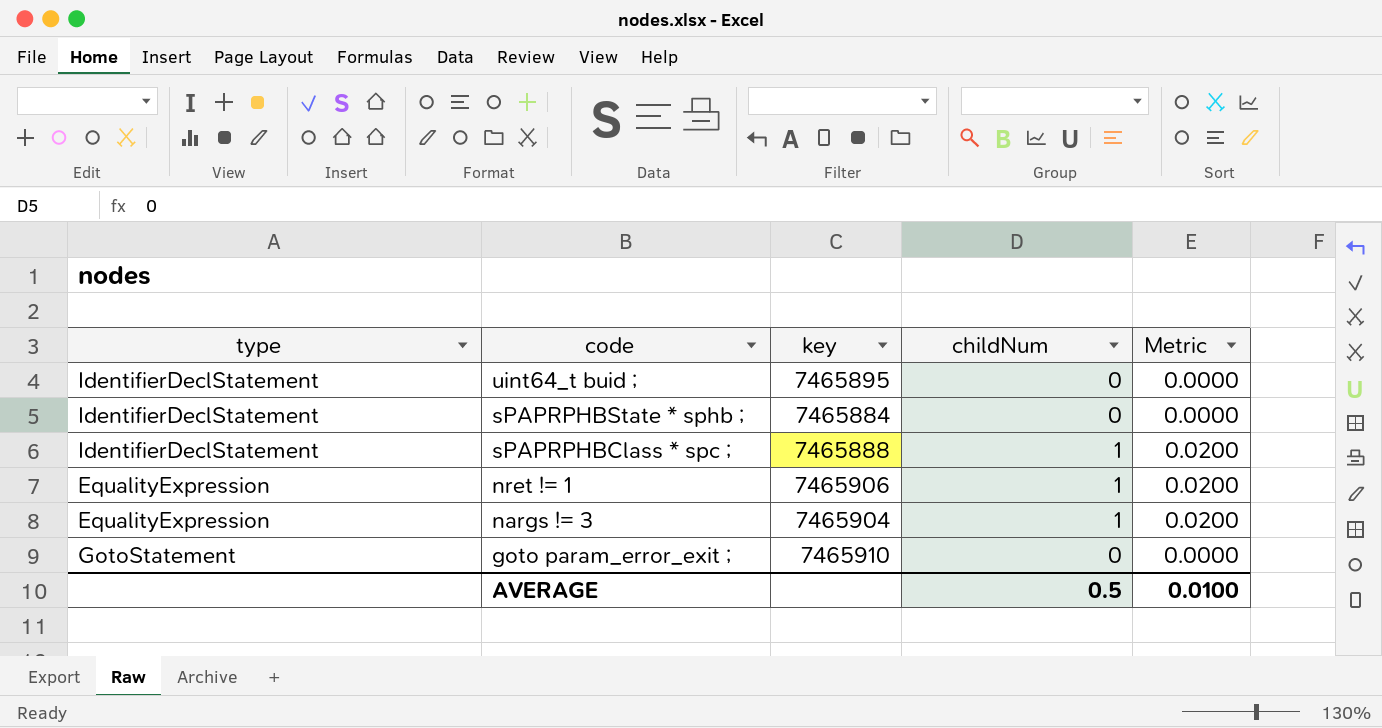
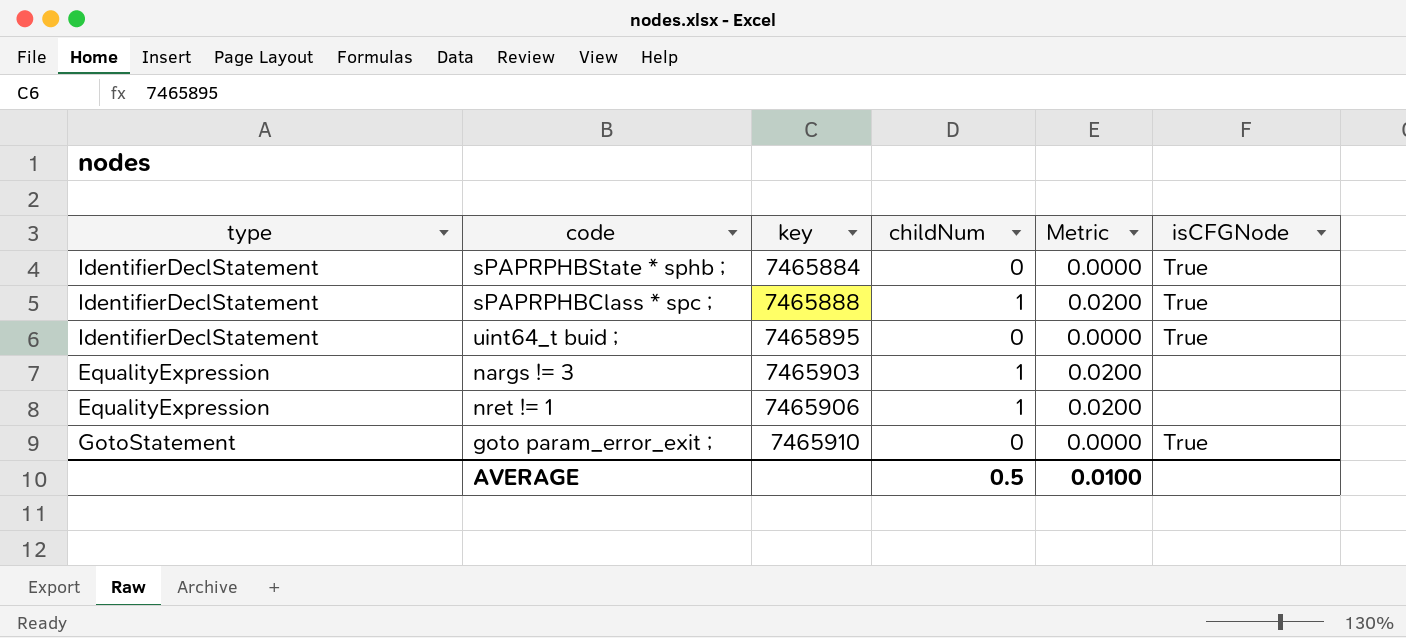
row order: code descending -> key ascending
column isCFGNode | position: none -> 6
nargs != 3 | key: 7465904 -> 7465903

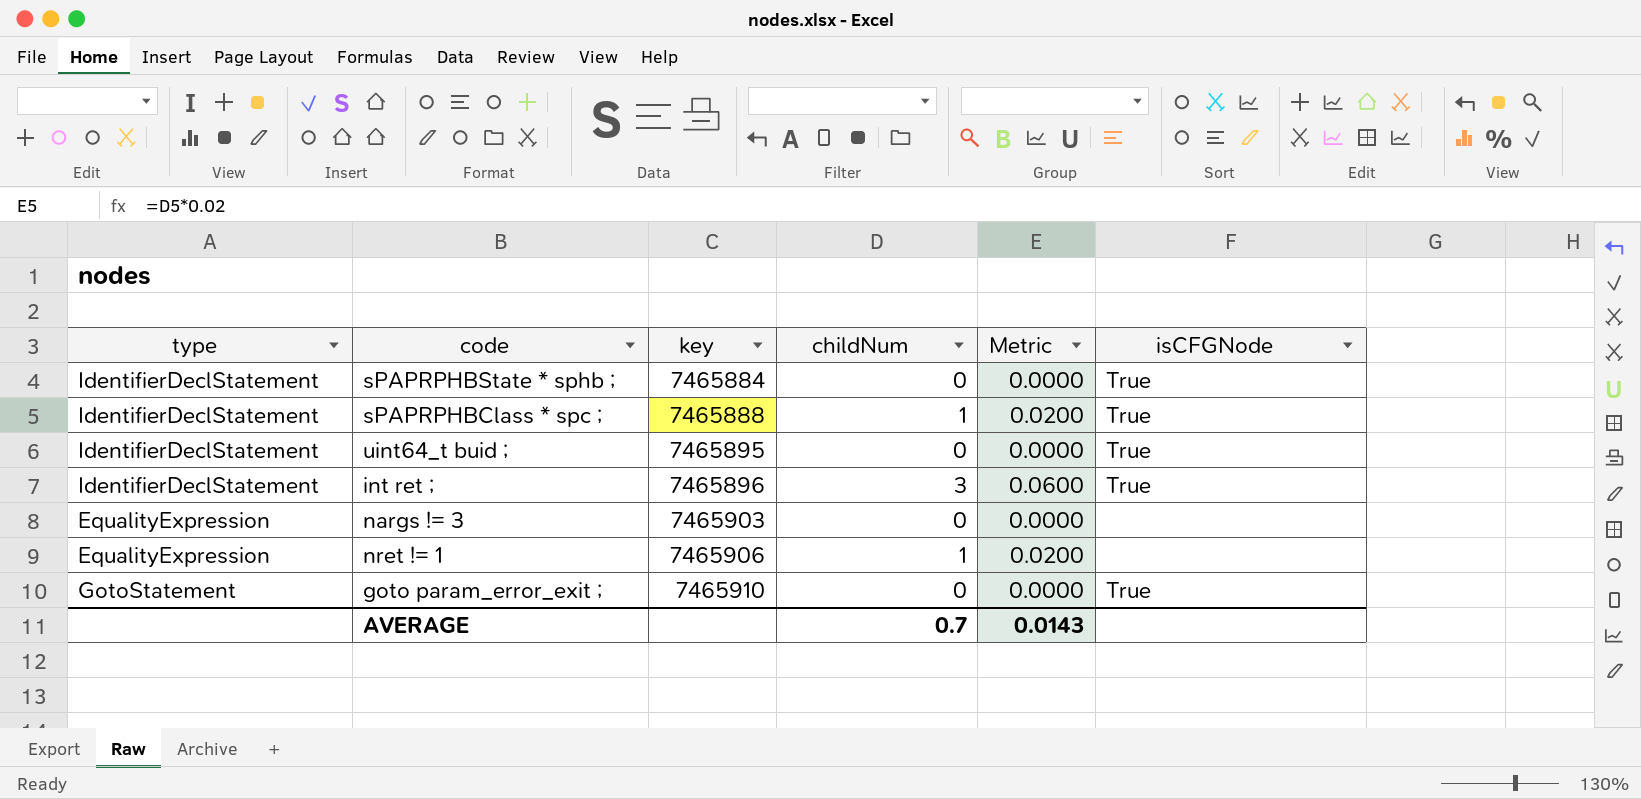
row int ret ;: none -> IdentifierDeclStatement | 7465896 | 3 | 0.0600 | True
nargs != 3 | childNum: 1 -> 0
nargs != 3 | Metric: 0.0200 -> 0.0000
AVERAGE | childNum: 0.5 -> 0.7
AVERAGE | Metric: 0.0100 -> 0.0143

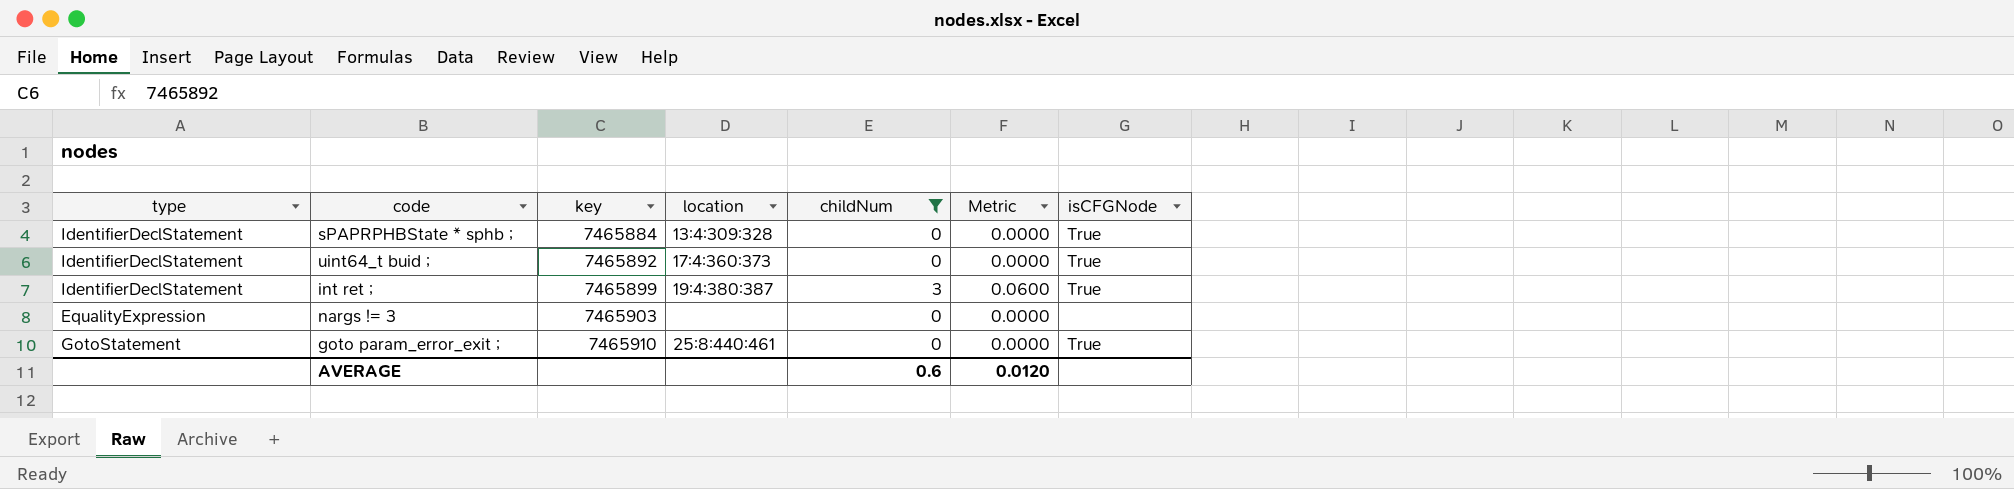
filter: none -> childNum != 1
column location | position: none -> 4
uint64_t buid ; | key: 7465895 -> 7465892
int ret ; | key: 7465896 -> 7465899
AVERAGE | childNum: 0.7 -> 0.6
AVERAGE | Metric: 0.0143 -> 0.0120

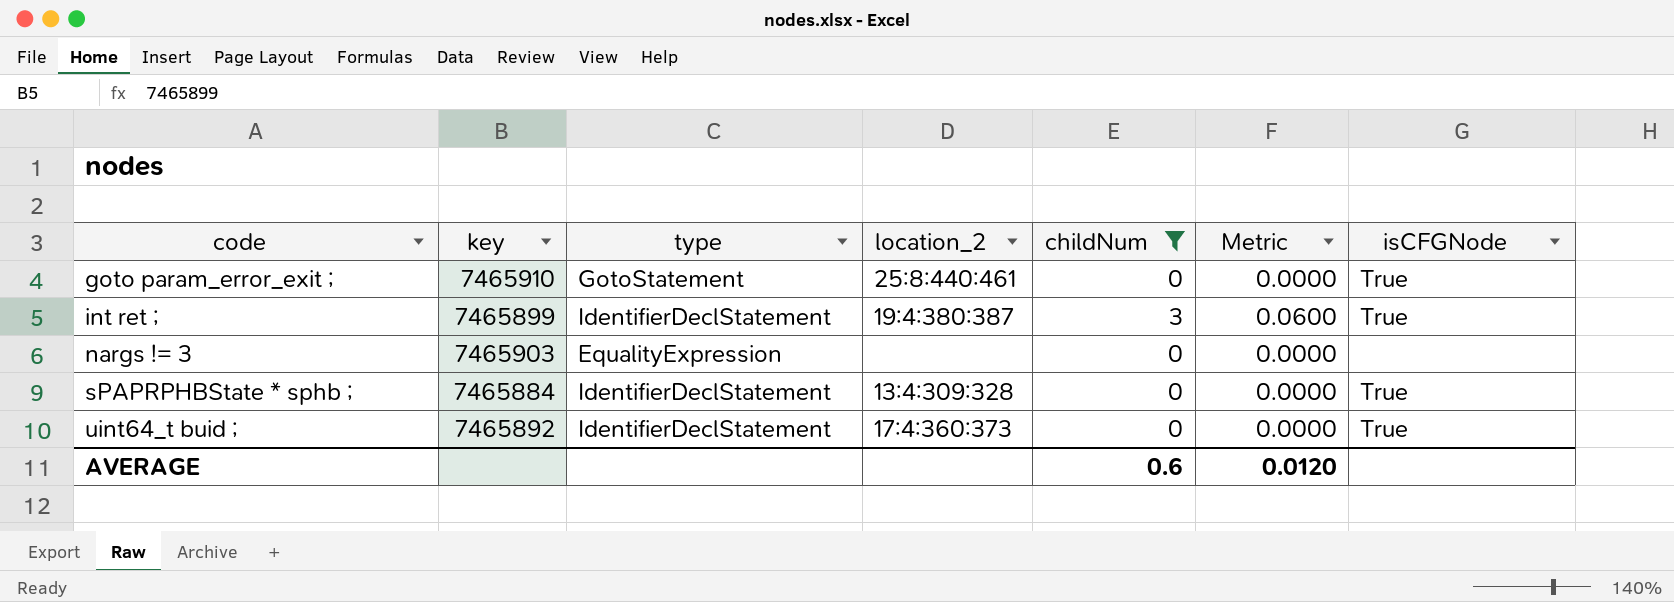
row order: key ascending -> code ascending
column type | position: 1 -> 3
column name: location -> location_2

